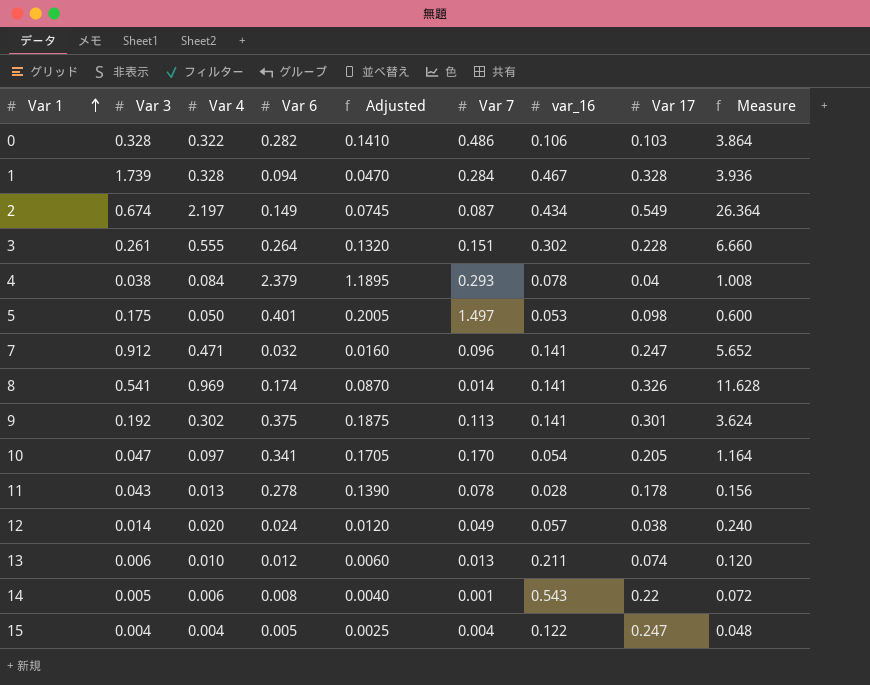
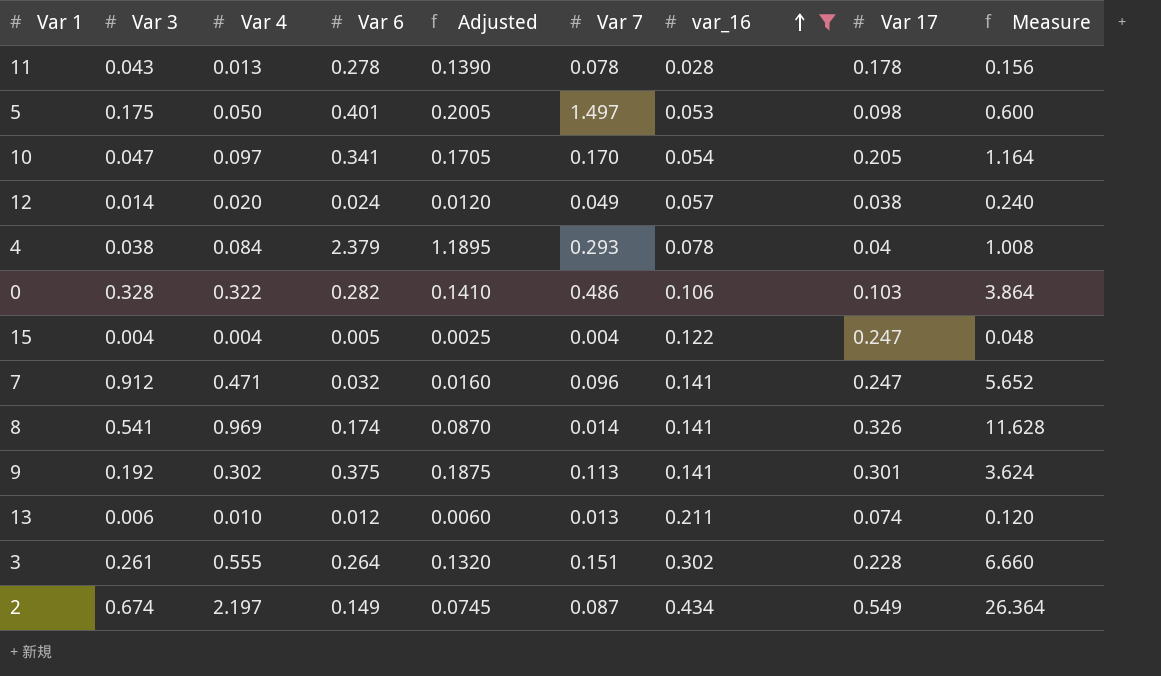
filter: none -> var_16 <= 0.434
row order: Var 1 ascending -> var_16 ascending

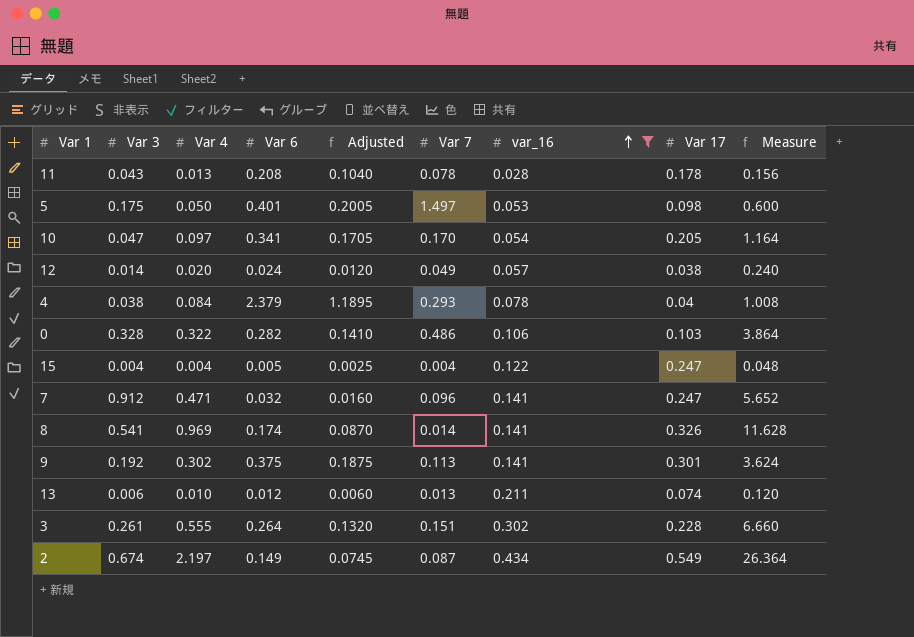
11 | Var 6: 0.278 -> 0.208
11 | Adjusted: 0.1390 -> 0.1040

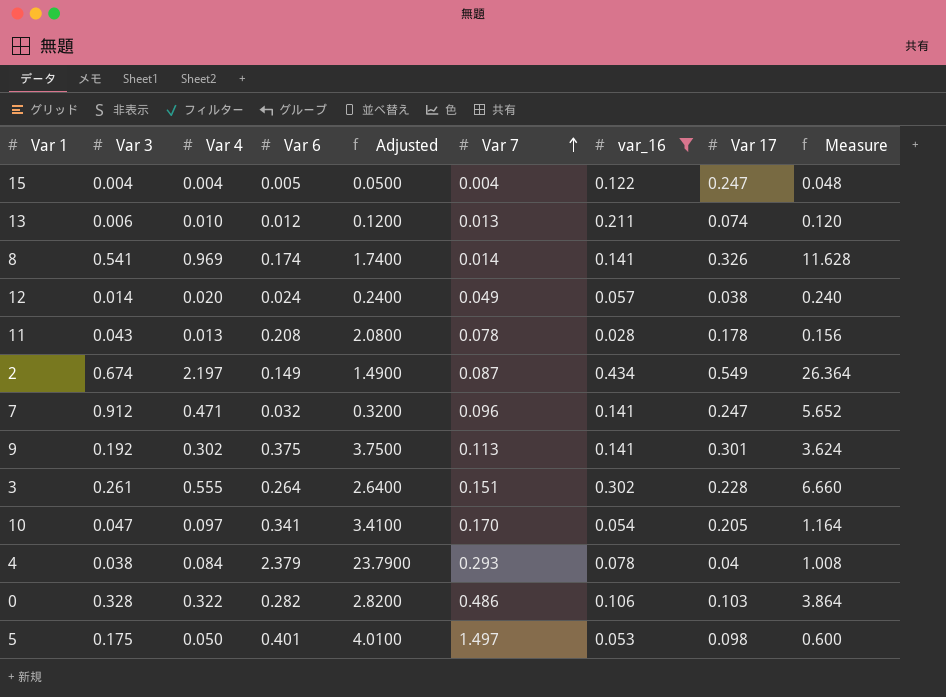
row order: var_16 ascending -> Var 7 ascending
column Adjusted | formula: [Var 6] * 0.5 -> [Var 6] * 10

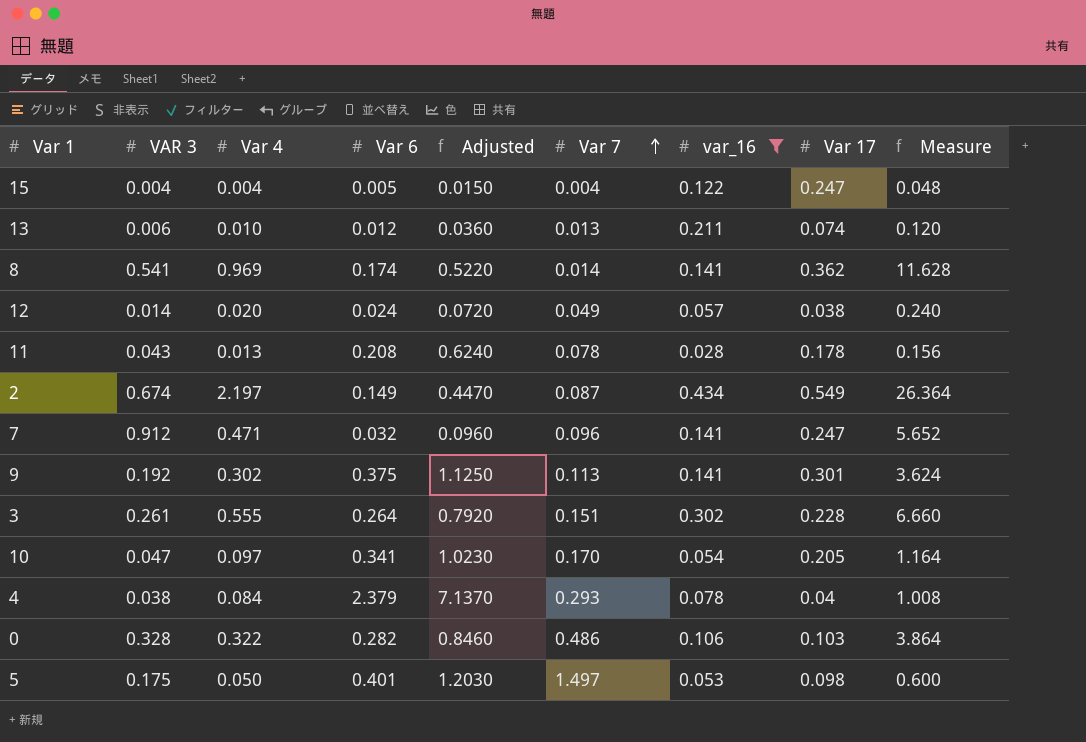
column name: Var 3 -> VAR 3
column Adjusted | formula: [Var 6] * 10 -> [Var 6] * 3
8 | Var 17: 0.326 -> 0.362

